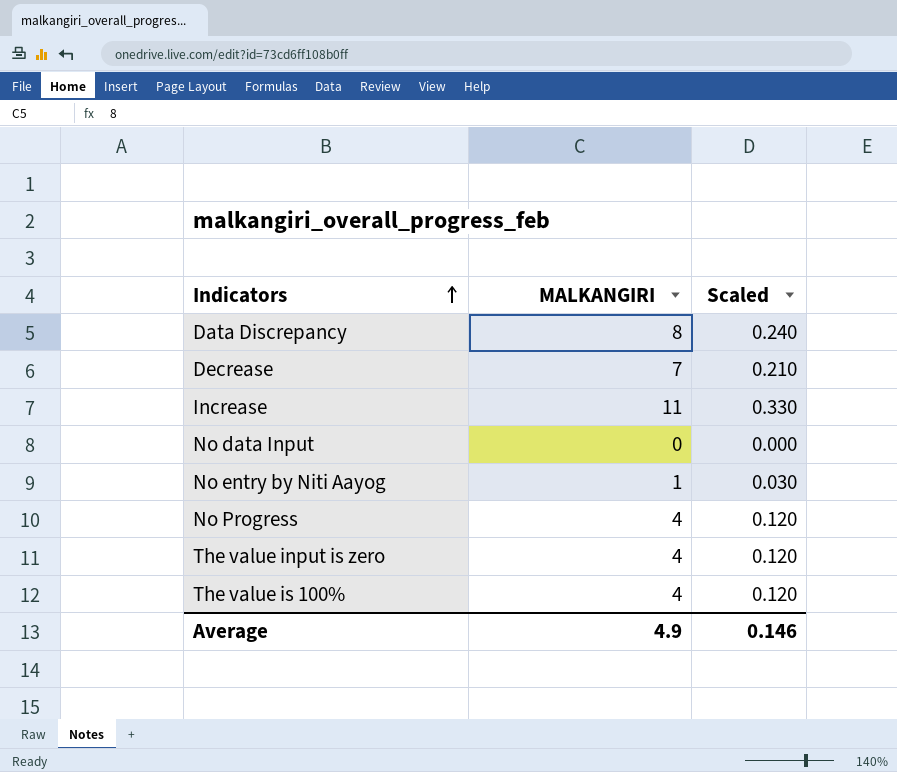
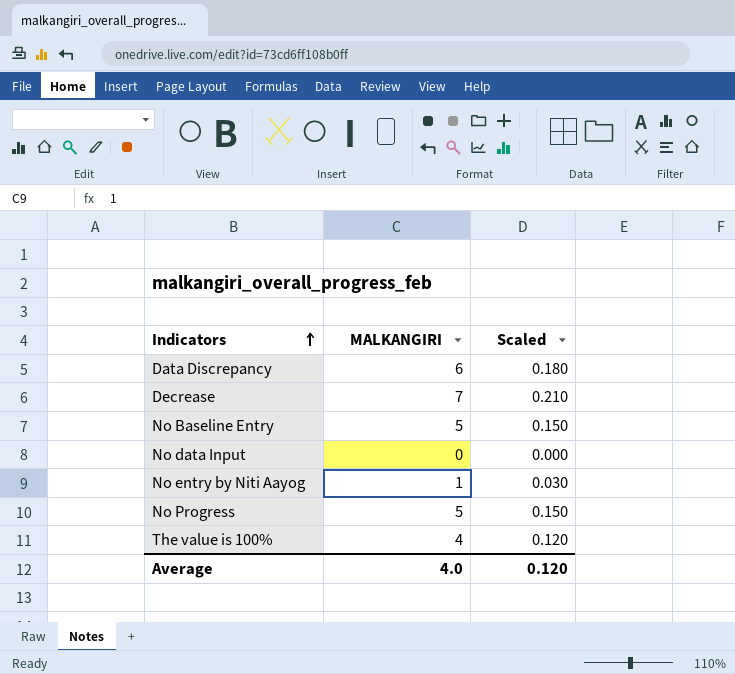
row Increase: 11 | 0.330 -> none
row The value input is zero: 4 | 0.120 -> none
Data Discrepancy | MALKANGIRI: 8 -> 6
Data Discrepancy | Scaled: 0.240 -> 0.180
row No Baseline Entry: none -> 5 | 0.150
No Progress | MALKANGIRI: 4 -> 5
No Progress | Scaled: 0.120 -> 0.150
Average | MALKANGIRI: 4.9 -> 4.0
Average | Scaled: 0.146 -> 0.120

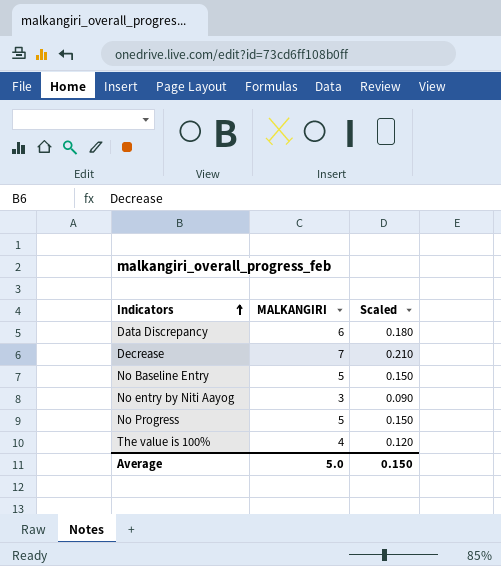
row No data Input: 0 | 0.000 -> none
No entry by Niti Aayog | MALKANGIRI: 1 -> 3
No entry by Niti Aayog | Scaled: 0.030 -> 0.090
Average | MALKANGIRI: 4.0 -> 5.0
Average | Scaled: 0.120 -> 0.150

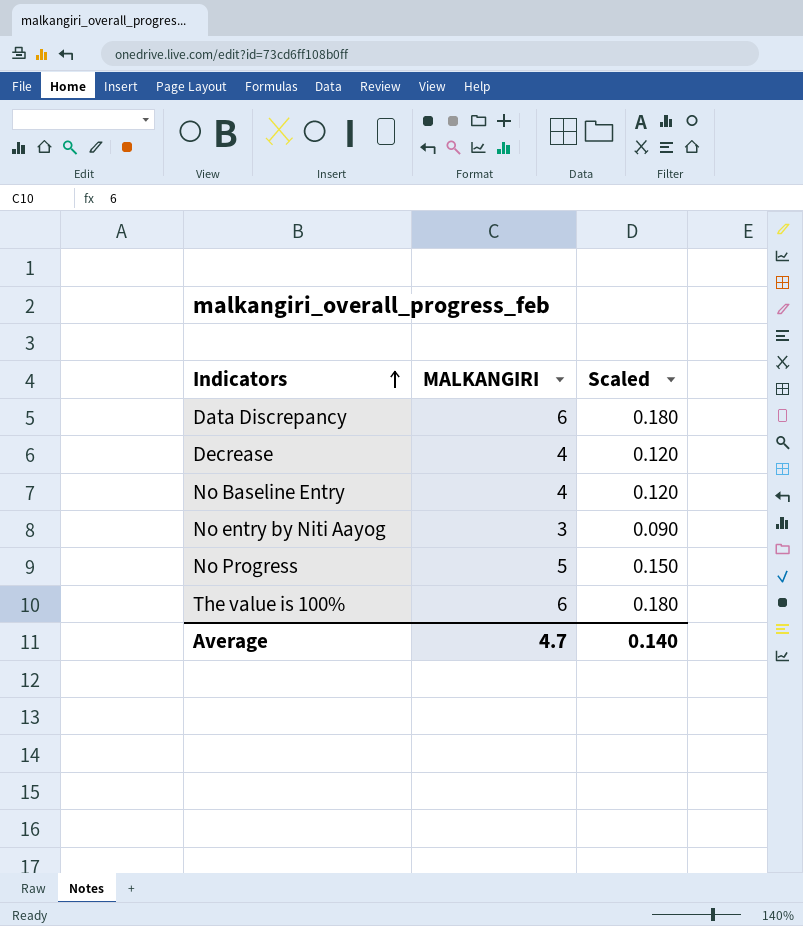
Decrease | MALKANGIRI: 7 -> 4
Decrease | Scaled: 0.210 -> 0.120
No Baseline Entry | MALKANGIRI: 5 -> 4
No Baseline Entry | Scaled: 0.150 -> 0.120
The value is 100% | MALKANGIRI: 4 -> 6
The value is 100% | Scaled: 0.120 -> 0.180
Average | MALKANGIRI: 5.0 -> 4.7
Average | Scaled: 0.150 -> 0.140

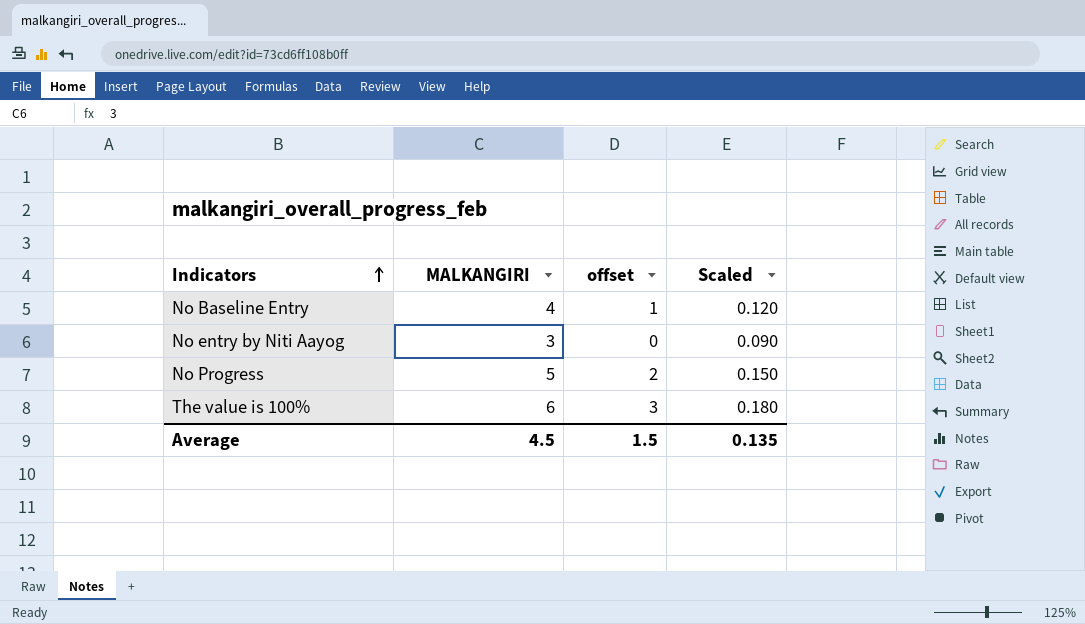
column offset | formula: none -> [MALKANGIRI] - 3
row Data Discrepancy: 6 | 0.180 -> none
row Decrease: 4 | 0.120 -> none
Average | MALKANGIRI: 4.7 -> 4.5
Average | Scaled: 0.140 -> 0.135

